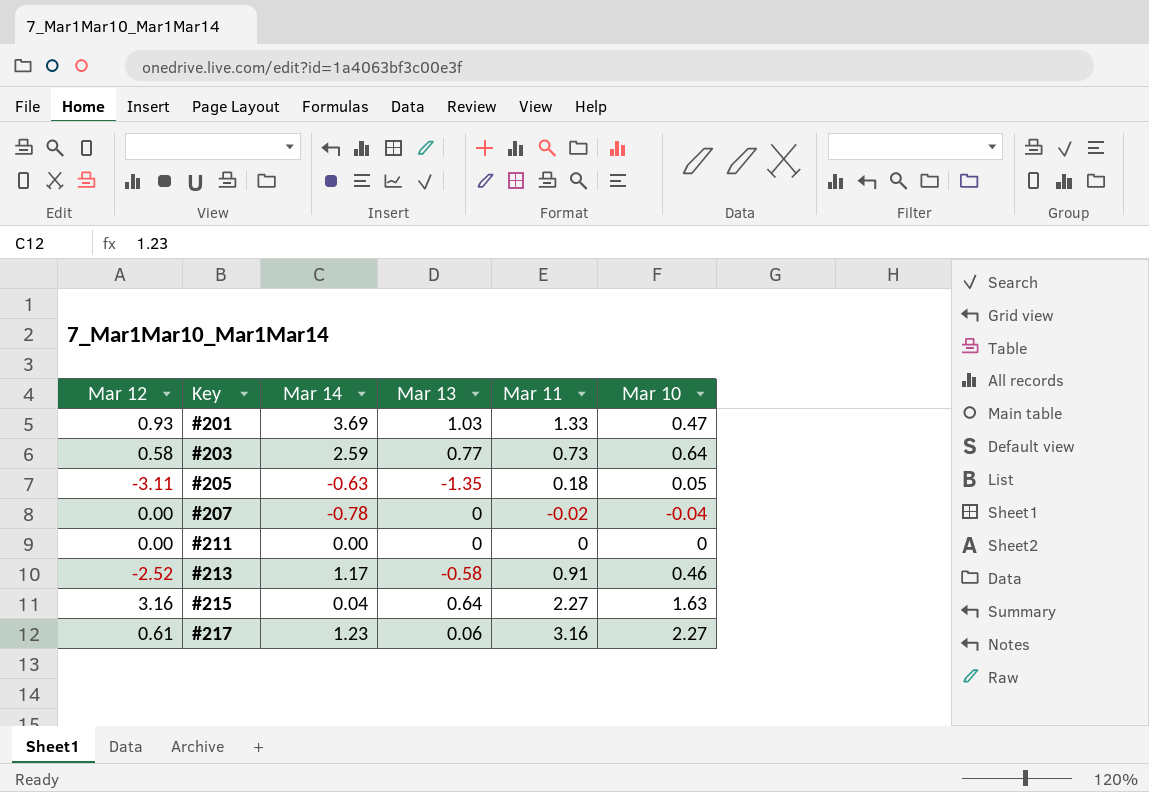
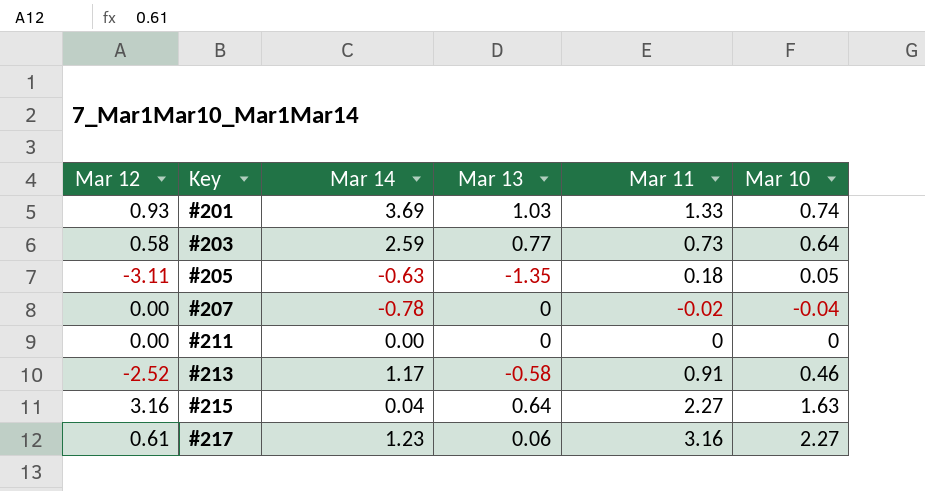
#201 | Mar 10: 0.47 -> 0.74

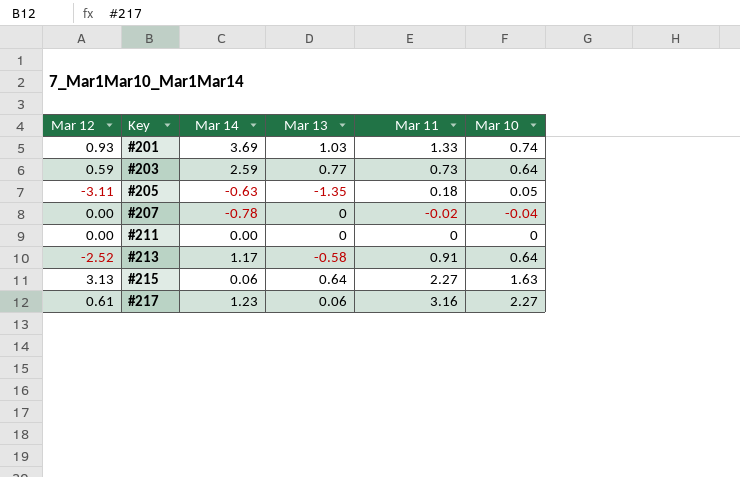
#203 | Mar 12: 0.58 -> 0.59
#213 | Mar 10: 0.46 -> 0.64
#215 | Mar 12: 3.16 -> 3.13
#215 | Mar 14: 0.04 -> 0.06

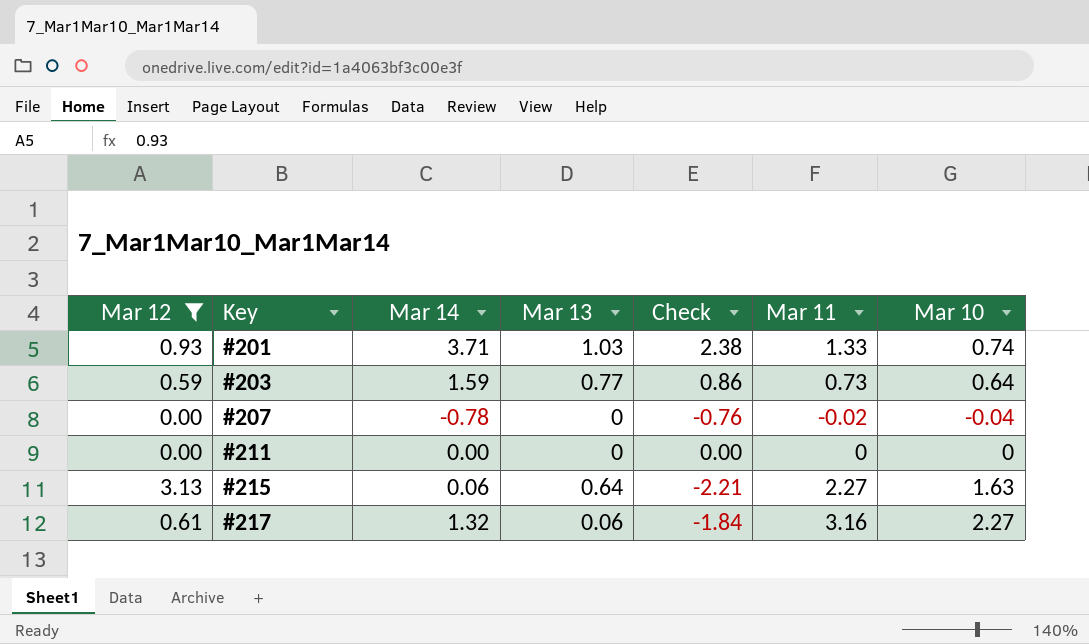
filter: none -> Mar 12 >= 0.00
column Check | formula: none -> [Mar 14] - [Mar 11]
#201 | Mar 14: 3.69 -> 3.71
#203 | Mar 14: 2.59 -> 1.59
#217 | Mar 14: 1.23 -> 1.32

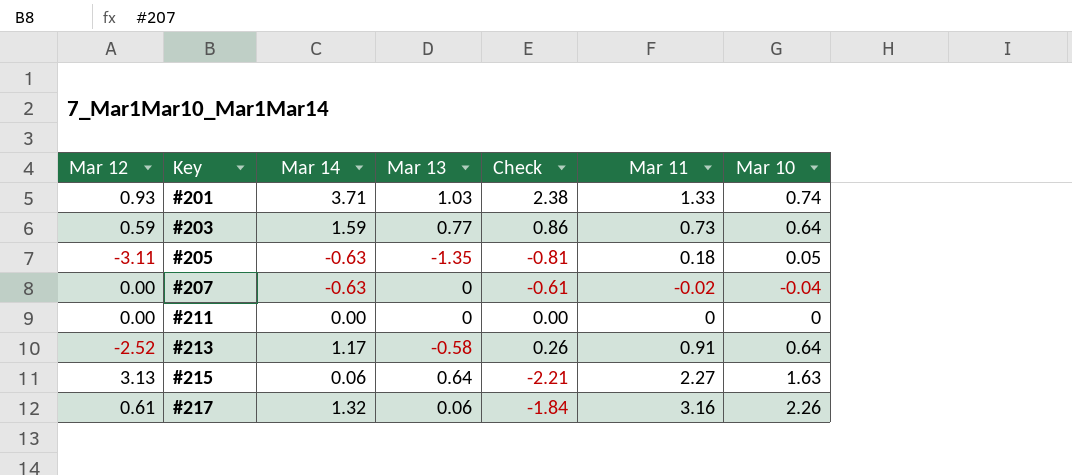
filter: Mar 12 >= 0.00 -> none
#207 | Mar 14: -0.78 -> -0.63
#207 | Check: -0.76 -> -0.61
#217 | Mar 10: 2.27 -> 2.26

